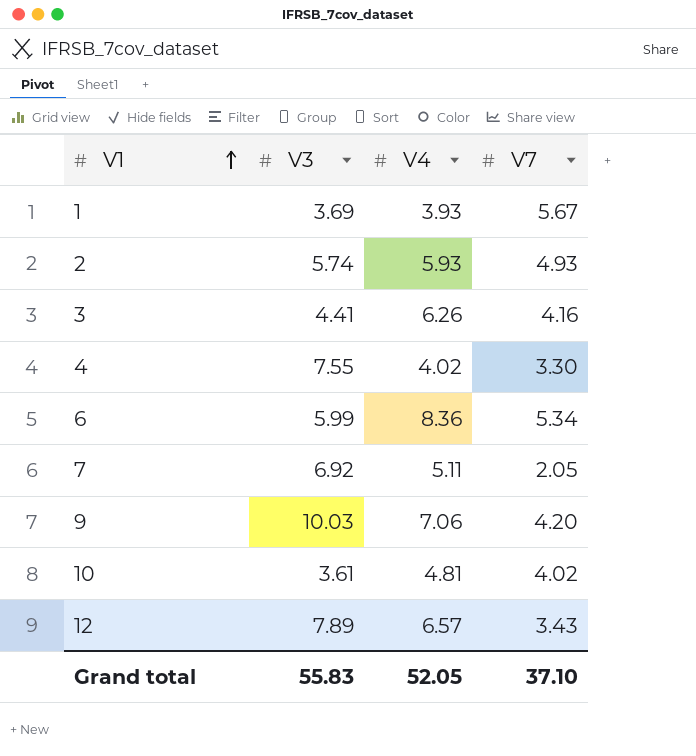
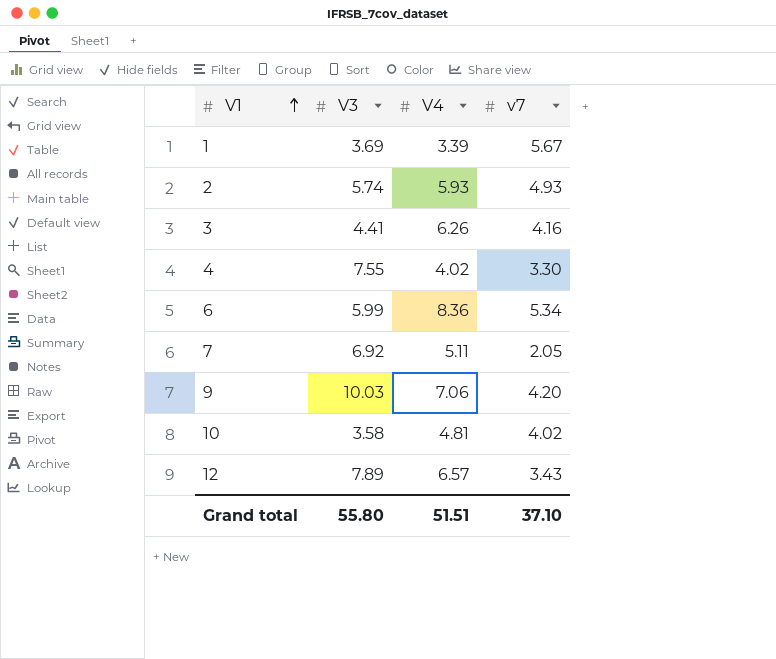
column name: V7 -> v7
1 | V4: 3.93 -> 3.39
10 | V3: 3.61 -> 3.58
Grand total | V3: 55.83 -> 55.80
Grand total | V4: 52.05 -> 51.51

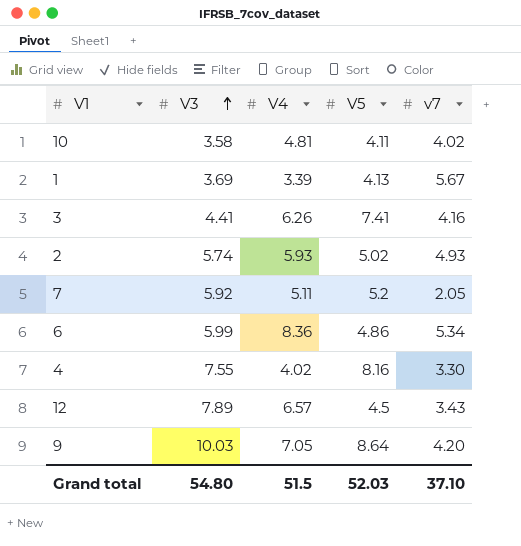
row order: V1 ascending -> V3 ascending
column V5 | position: none -> 4
7 | V3: 6.92 -> 5.92
9 | V4: 7.06 -> 7.05
Grand total | V3: 55.80 -> 54.80
Grand total | V4: 51.51 -> 51.5

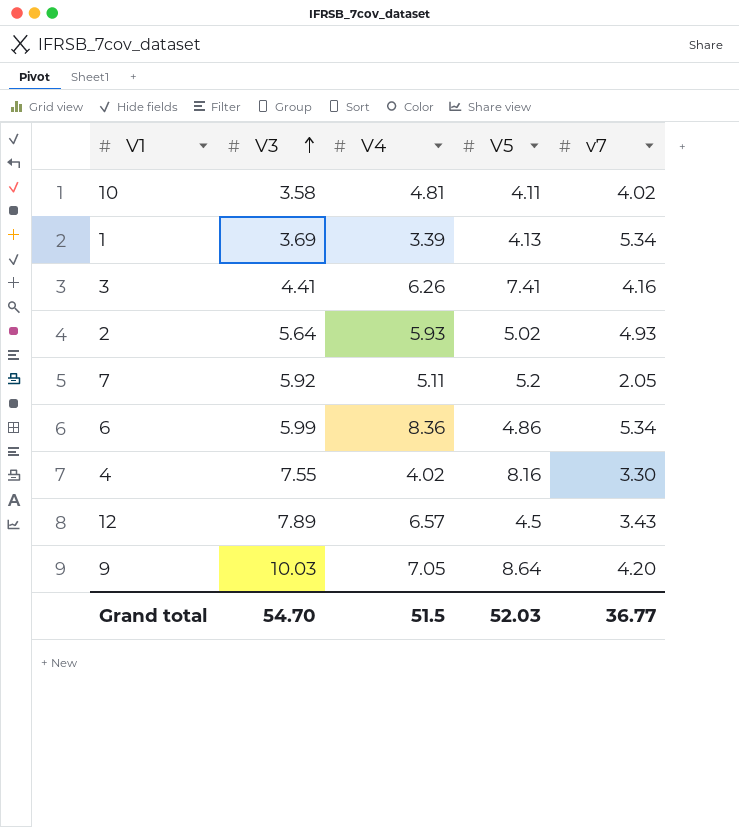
1 | v7: 5.67 -> 5.34
2 | V3: 5.74 -> 5.64
Grand total | V3: 54.80 -> 54.70
Grand total | v7: 37.10 -> 36.77

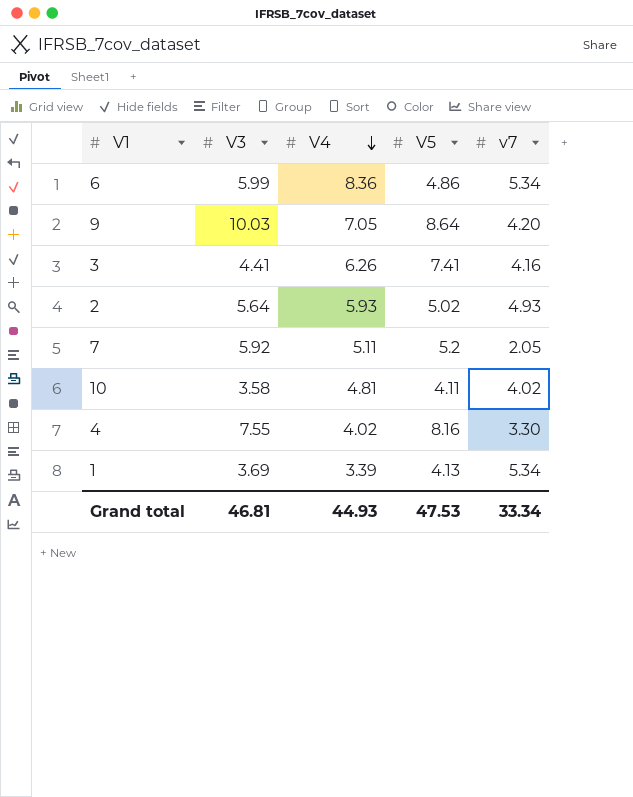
row order: V3 ascending -> V4 descending
row 12: 7.89 | 6.57 | 4.5 | 3.43 -> none
Grand total | V3: 54.70 -> 46.81
Grand total | V4: 51.5 -> 44.93
Grand total | V5: 52.03 -> 47.53
Grand total | v7: 36.77 -> 33.34

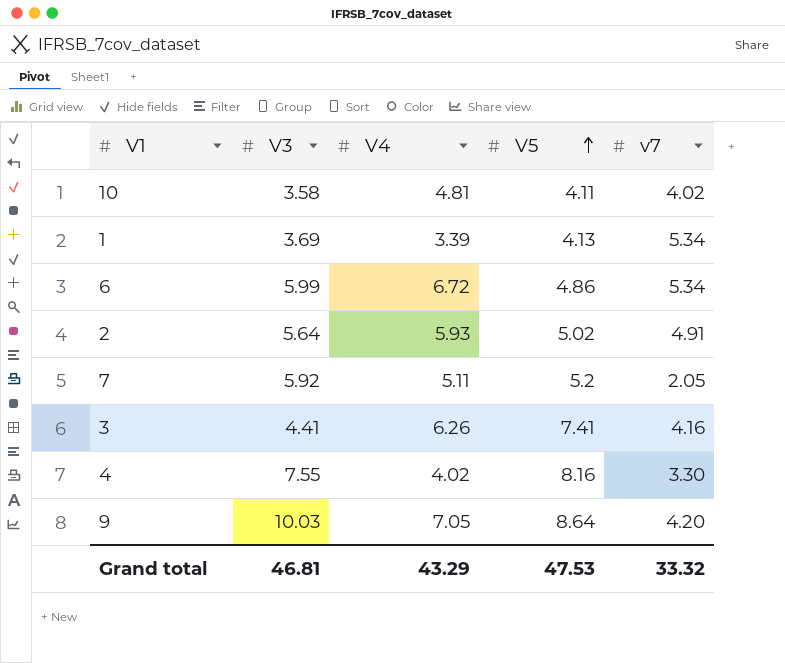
row order: V4 descending -> V5 ascending
6 | V4: 8.36 -> 6.72
2 | v7: 4.93 -> 4.91
Grand total | V4: 44.93 -> 43.29
Grand total | v7: 33.34 -> 33.32

